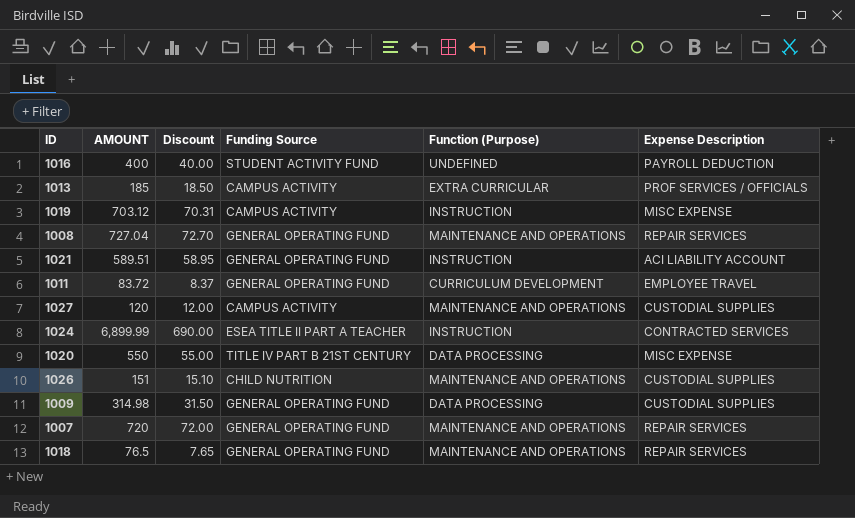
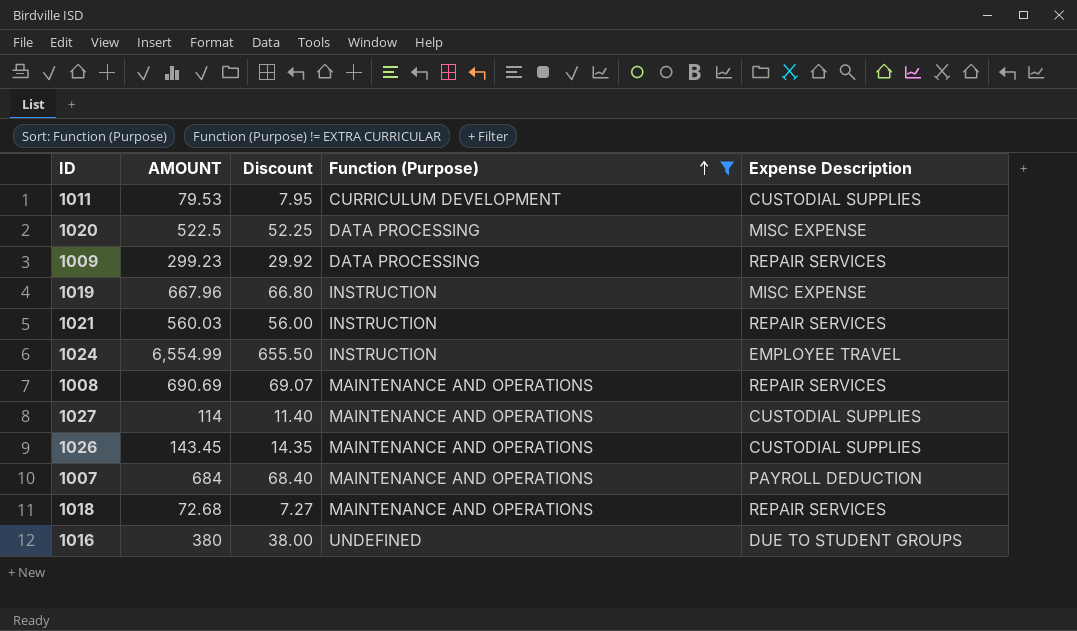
filter: none -> Function (Purpose) != EXTRA CURRICULAR
row order: none -> Function (Purpose) ascending
column Funding Source | position: 4 -> none
1011 | AMOUNT: 83.72 -> 79.53
1011 | Discount: 8.37 -> 7.95
1011 | Expense Description: EMPLOYEE TRAVEL -> CUSTODIAL SUPPLIES
1020 | AMOUNT: 550 -> 522.5
1020 | Discount: 55.00 -> 52.25
1009 | AMOUNT: 314.98 -> 299.23
1009 | Discount: 31.50 -> 29.92
1009 | Expense Description: CUSTODIAL SUPPLIES -> REPAIR SERVICES
1019 | AMOUNT: 703.12 -> 667.96
1019 | Discount: 70.31 -> 66.80
1021 | AMOUNT: 589.51 -> 560.03
1021 | Discount: 58.95 -> 56.00
1021 | Expense Description: ACI LIABILITY ACCOUNT -> REPAIR SERVICES
1024 | AMOUNT: 6,899.99 -> 6,554.99
1024 | Discount: 690.00 -> 655.50
1024 | Expense Description: CONTRACTED SERVICES -> EMPLOYEE TRAVEL
1008 | AMOUNT: 727.04 -> 690.69
1008 | Discount: 72.70 -> 69.07
1027 | AMOUNT: 120 -> 114
1027 | Discount: 12.00 -> 11.40
1026 | AMOUNT: 151 -> 143.45
1026 | Discount: 15.10 -> 14.35
1007 | AMOUNT: 720 -> 684
1007 | Discount: 72.00 -> 68.40
1007 | Expense Description: REPAIR SERVICES -> PAYROLL DEDUCTION
1018 | AMOUNT: 76.5 -> 72.68
1018 | Discount: 7.65 -> 7.27
1016 | AMOUNT: 400 -> 380
1016 | Discount: 40.00 -> 38.00
1016 | Expense Description: PAYROLL DEDUCTION -> DUE TO STUDENT GROUPS

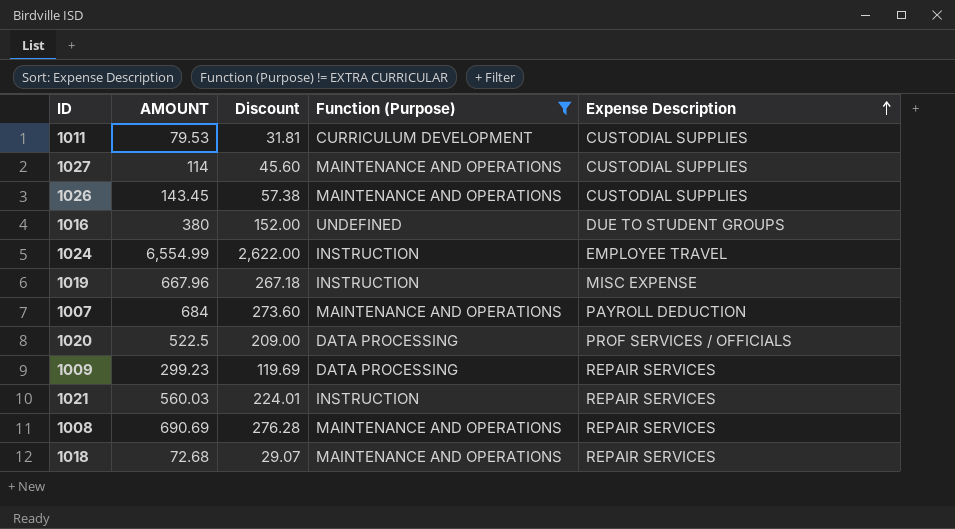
row order: Function (Purpose) ascending -> Expense Description ascending
column Discount | formula: [AMOUNT] * 0.1 -> [AMOUNT] * 0.4
1020 | Expense Description: MISC EXPENSE -> PROF SERVICES / OFFICIALS

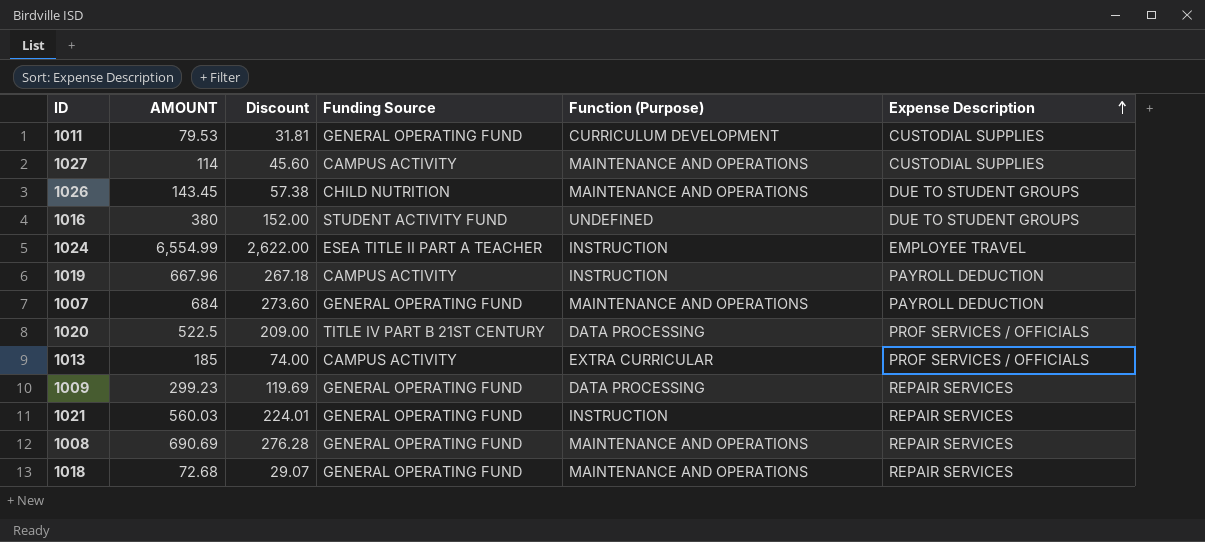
filter: Function (Purpose) != EXTRA CURRICULAR -> none
column Funding Source | position: none -> 4
1026 | Expense Description: CUSTODIAL SUPPLIES -> DUE TO STUDENT GROUPS
1019 | Expense Description: MISC EXPENSE -> PAYROLL DEDUCTION

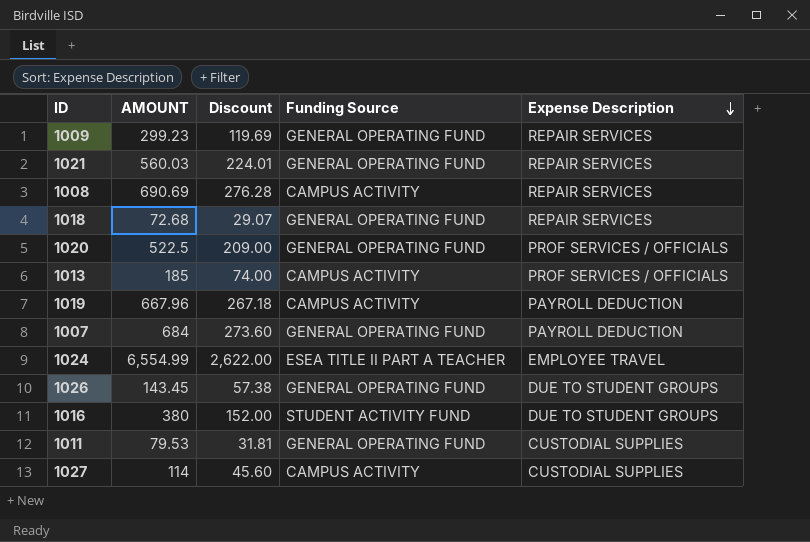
row order: Expense Description ascending -> Expense Description descending
column Function (Purpose) | position: 5 -> none
1008 | Funding Source: GENERAL OPERATING FUND -> CAMPUS ACTIVITY
1020 | Funding Source: TITLE IV PART B 21ST CENTURY -> GENERAL OPERATING FUND
1026 | Funding Source: CHILD NUTRITION -> GENERAL OPERATING FUND

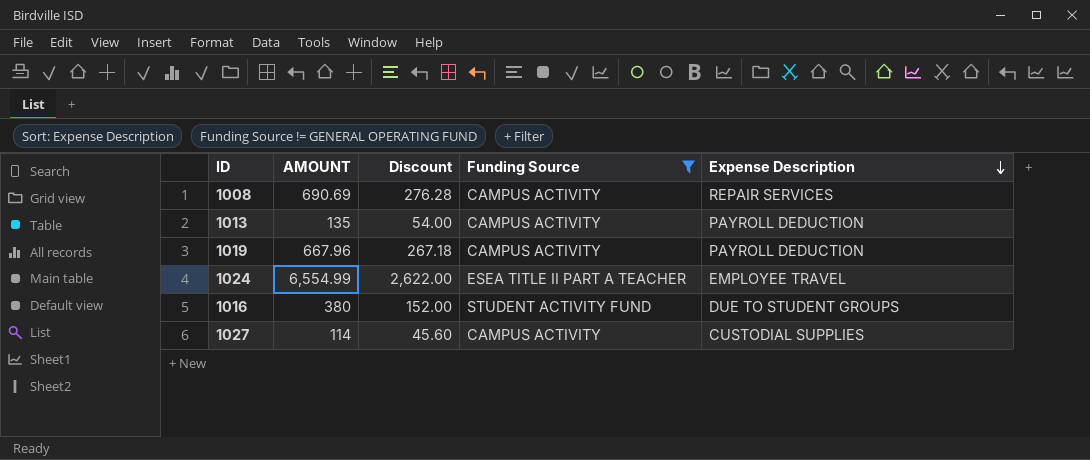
filter: none -> Funding Source != GENERAL OPERATING FUND
1013 | AMOUNT: 185 -> 135
1013 | Discount: 74.00 -> 54.00
1013 | Expense Description: PROF SERVICES / OFFICIALS -> PAYROLL DEDUCTION

